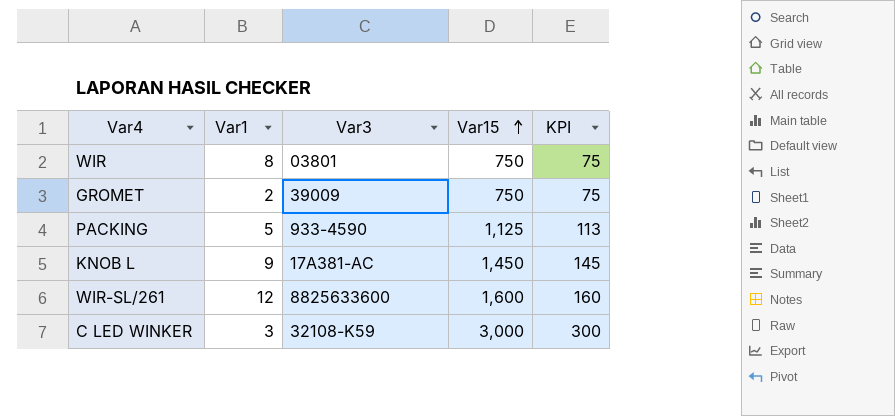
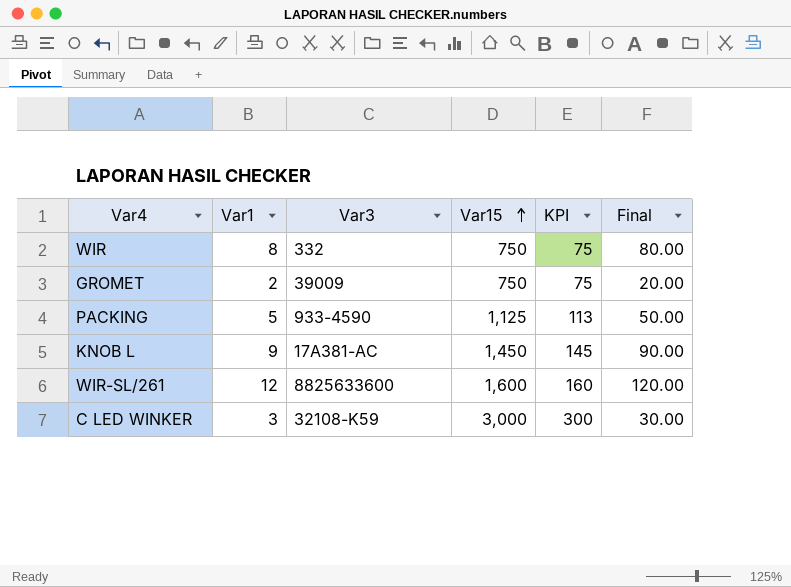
column Final | formula: none -> [Var1] * 10
WIR | Var3: 03801 -> 332

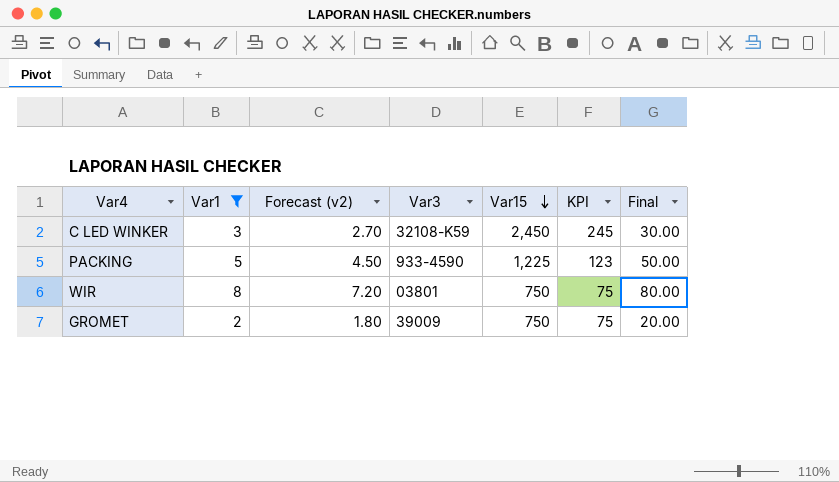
filter: none -> Var1 <= 8
row order: Var15 ascending -> Var15 descending
column Forecast (v2) | formula: none -> [Var1] * 0.9
C LED WINKER | Var15: 3,000 -> 2,450
C LED WINKER | KPI: 300 -> 245
PACKING | Var15: 1,125 -> 1,225
PACKING | KPI: 113 -> 123
WIR | Var3: 332 -> 03801

